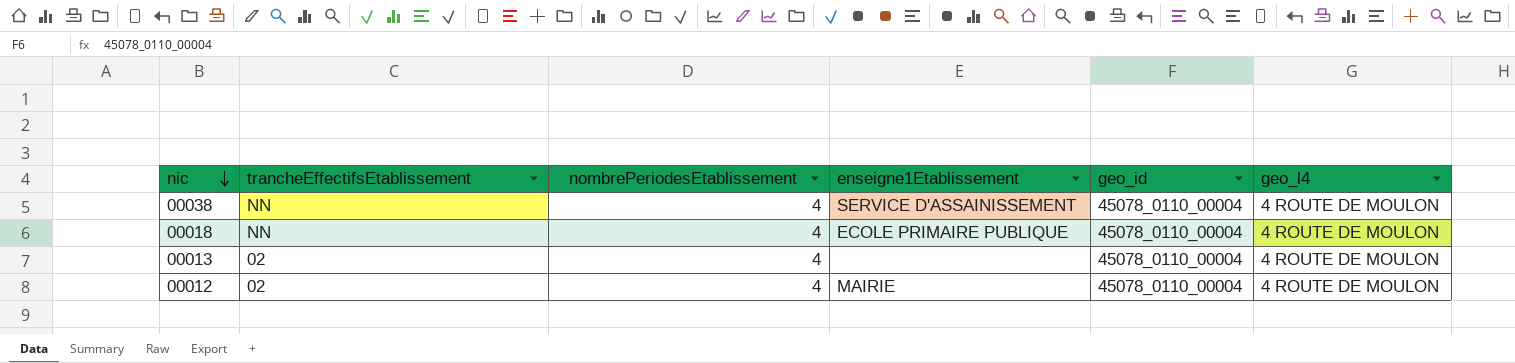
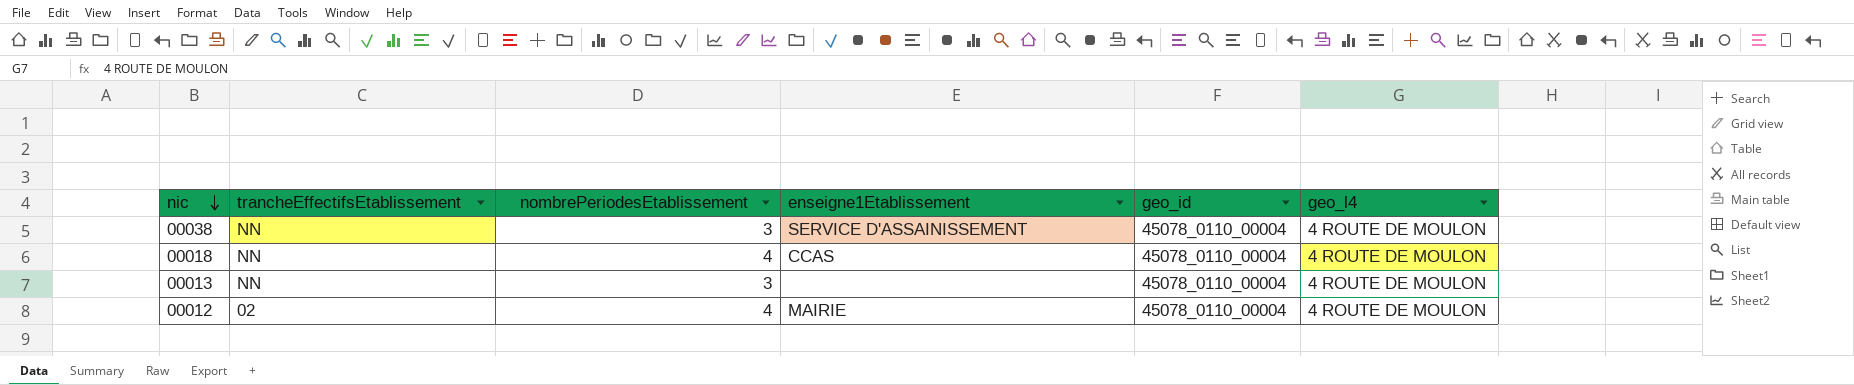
00038 | nombrePeriodesEtablissement: 4 -> 3
00018 | enseigne1Etablissement: ECOLE PRIMAIRE PUBLIQUE -> CCAS
00013 | trancheEffectifsEtablissement: 02 -> NN
00013 | nombrePeriodesEtablissement: 4 -> 3

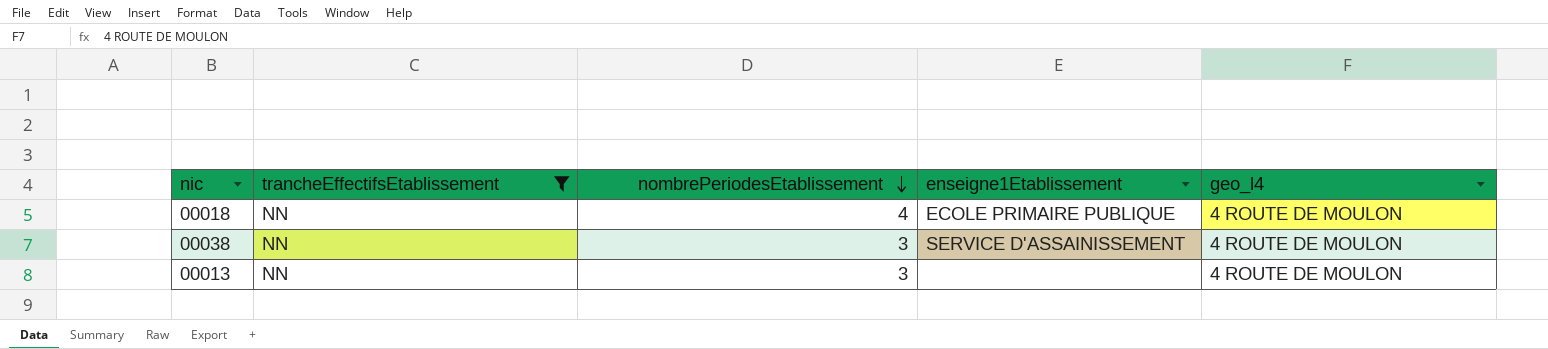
filter: none -> trancheEffectifsEtablissement = NN
row order: nic descending -> nombrePeriodesEtablissement descending
column geo_id | position: 5 -> none
00018 | enseigne1Etablissement: CCAS -> ECOLE PRIMAIRE PUBLIQUE

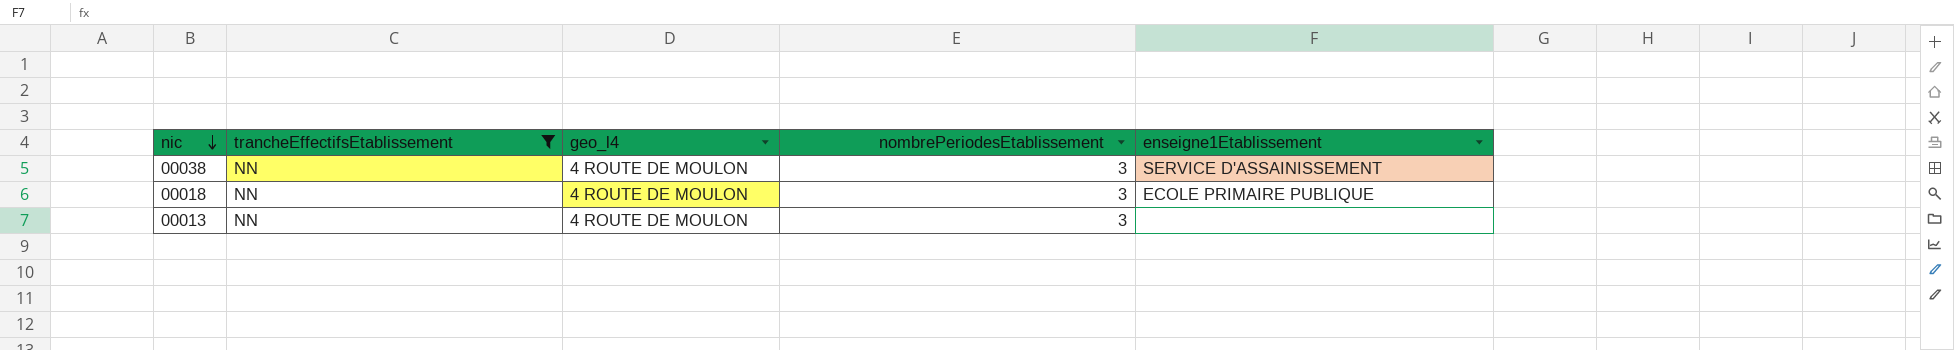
row order: nombrePeriodesEtablissement descending -> nic descending
column geo_l4 | position: 5 -> 3
00018 | nombrePeriodesEtablissement: 4 -> 3

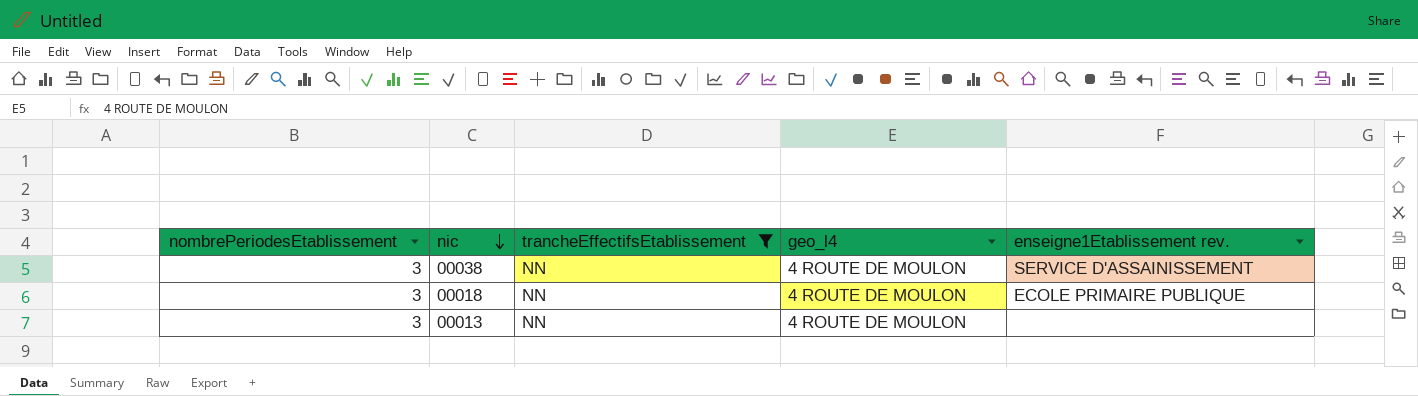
column nombrePeriodesEtablissement | position: 4 -> 1
column name: enseigne1Etablissement -> enseigne1Etablissement rev.

